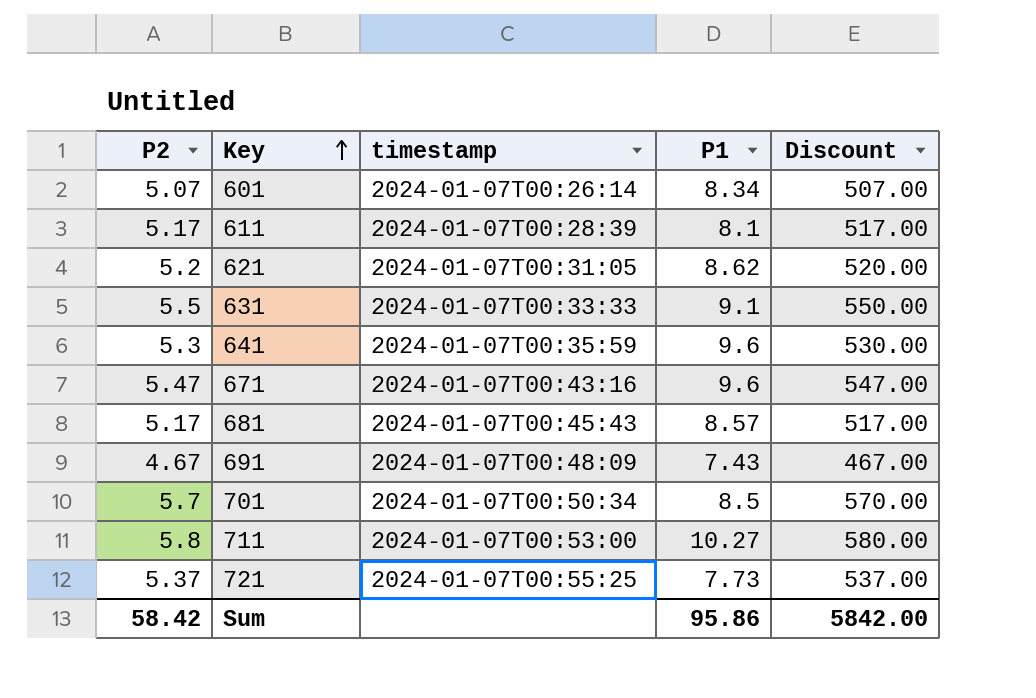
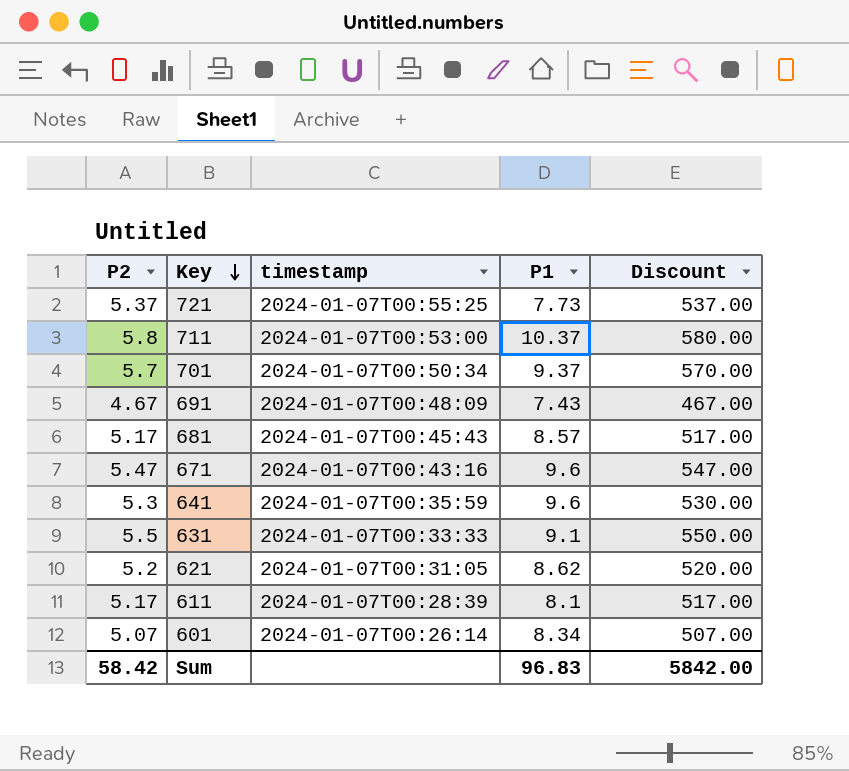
row order: Key ascending -> Key descending
711 | P1: 10.27 -> 10.37
701 | P1: 8.5 -> 9.37
Sum | P1: 95.86 -> 96.83

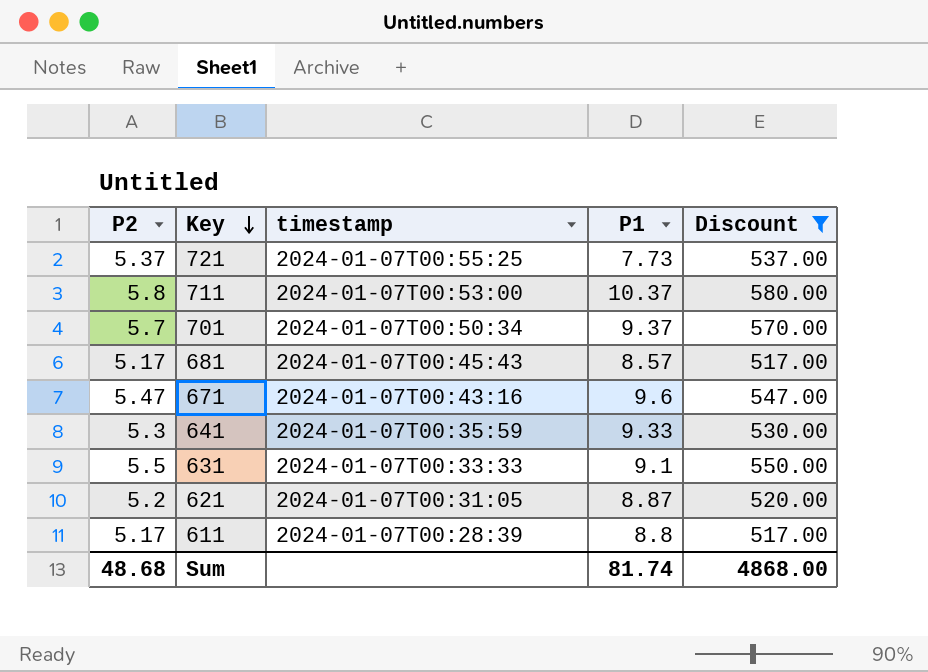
filter: none -> Discount >= 517.00
641 | P1: 9.6 -> 9.33
621 | P1: 8.62 -> 8.87
611 | P1: 8.1 -> 8.8
Sum | P2: 58.42 -> 48.68
Sum | P1: 96.83 -> 81.74
Sum | Discount: 5842.00 -> 4868.00

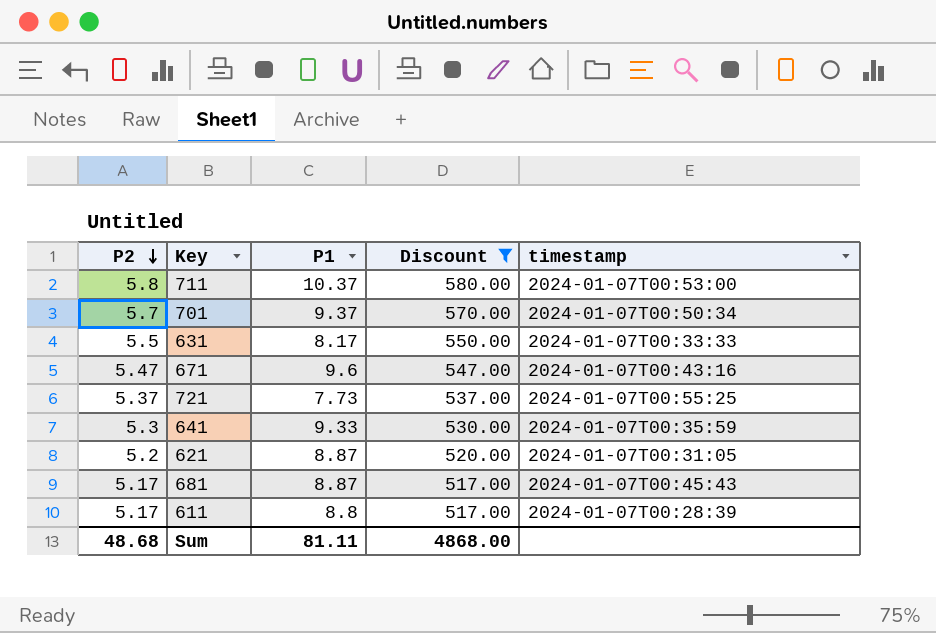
row order: Key descending -> P2 descending
column timestamp | position: 3 -> 5
631 | P1: 9.1 -> 8.17
681 | P1: 8.57 -> 8.87
Sum | P1: 81.74 -> 81.11

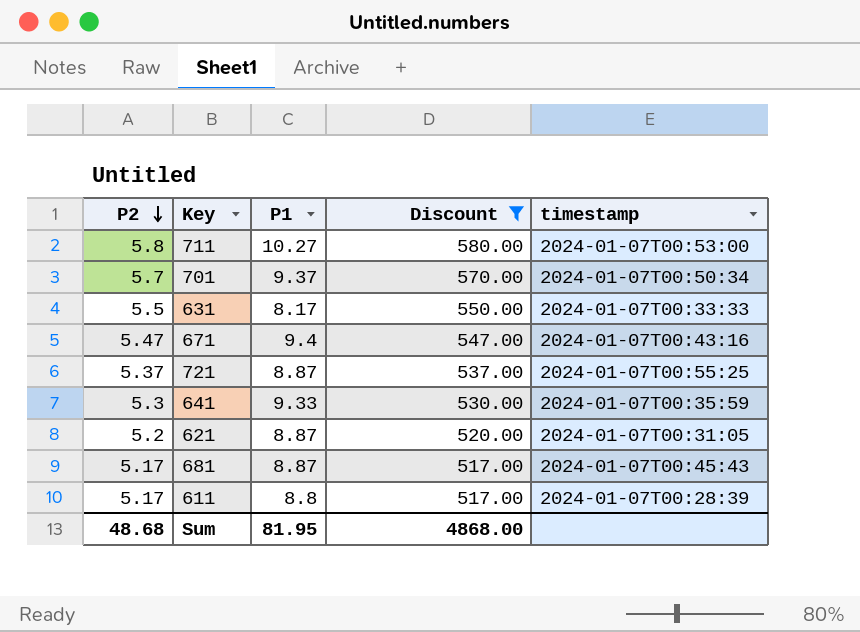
711 | P1: 10.37 -> 10.27
671 | P1: 9.6 -> 9.4
721 | P1: 7.73 -> 8.87
Sum | P1: 81.11 -> 81.95

